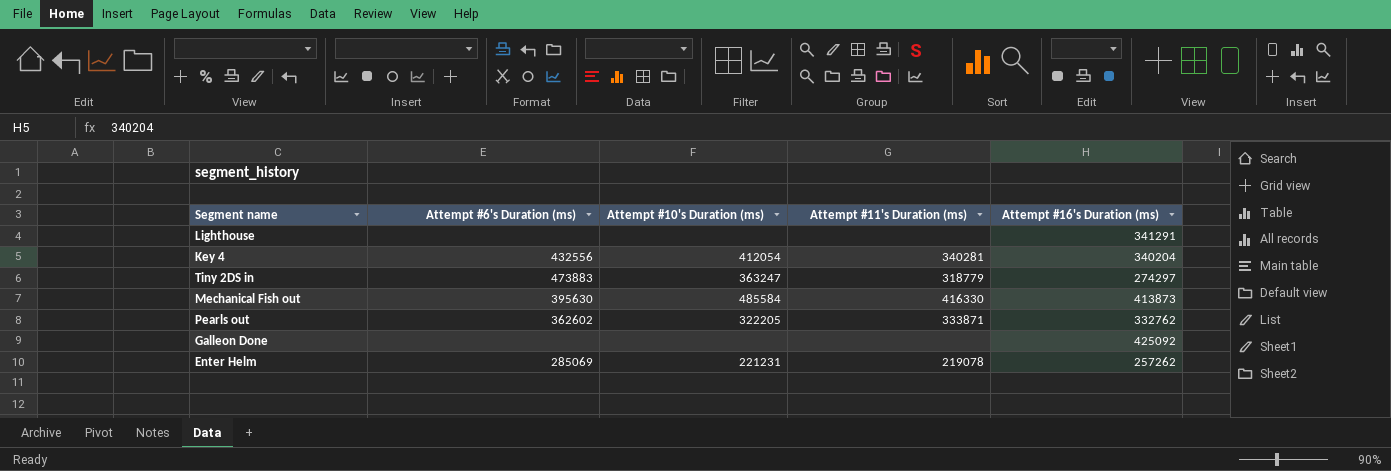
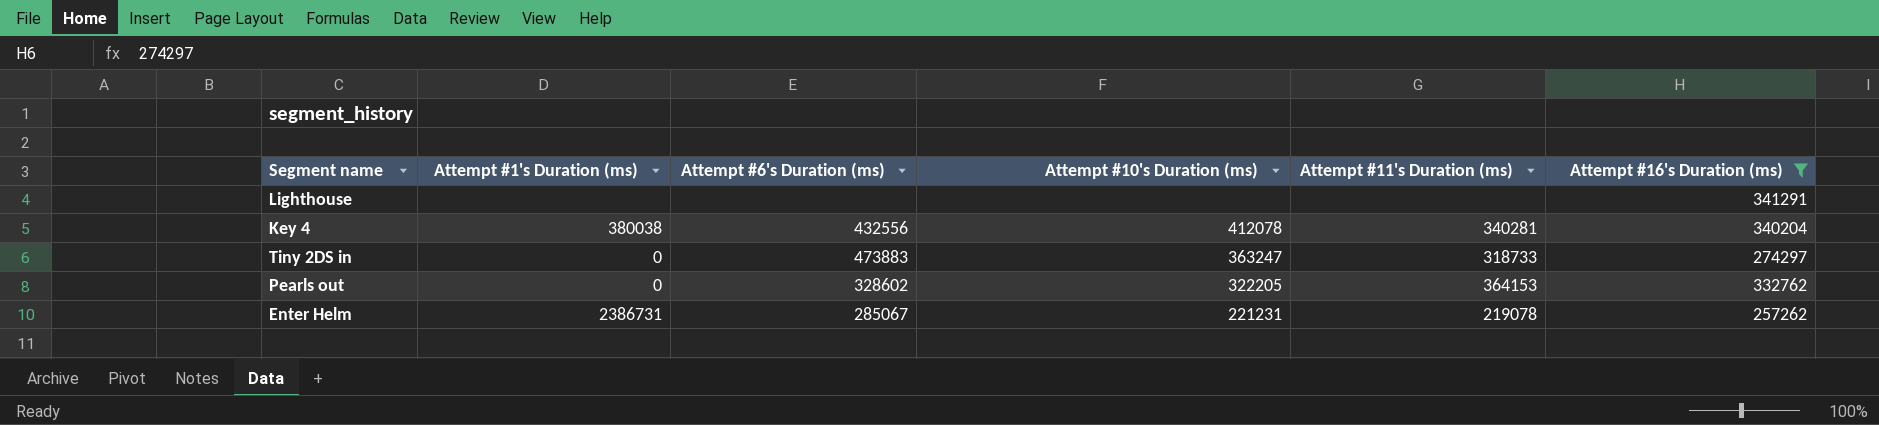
filter: none -> Attempt #16's Duration (ms) <= 341291
column Attempt #1's Duration (ms) | position: none -> 2
Key 4 | Attempt #10's Duration (ms): 412054 -> 412078
Tiny 2DS in | Attempt #11's Duration (ms): 318779 -> 318733
Pearls out | Attempt #6's Duration (ms): 362602 -> 328602
Pearls out | Attempt #11's Duration (ms): 333871 -> 364153
Enter Helm | Attempt #6's Duration (ms): 285069 -> 285067

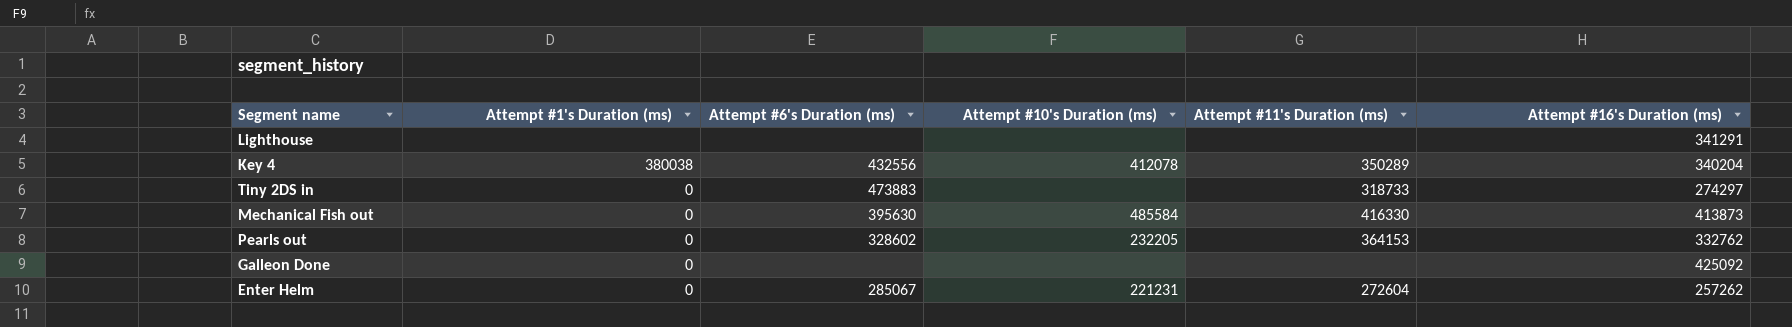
filter: Attempt #16's Duration (ms) <= 341291 -> none
Key 4 | Attempt #11's Duration (ms): 340281 -> 350289
Tiny 2DS in | Attempt #10's Duration (ms): 363247 -> none
Pearls out | Attempt #10's Duration (ms): 322205 -> 232205
Enter Helm | Attempt #1's Duration (ms): 2386731 -> 0
Enter Helm | Attempt #11's Duration (ms): 219078 -> 272604

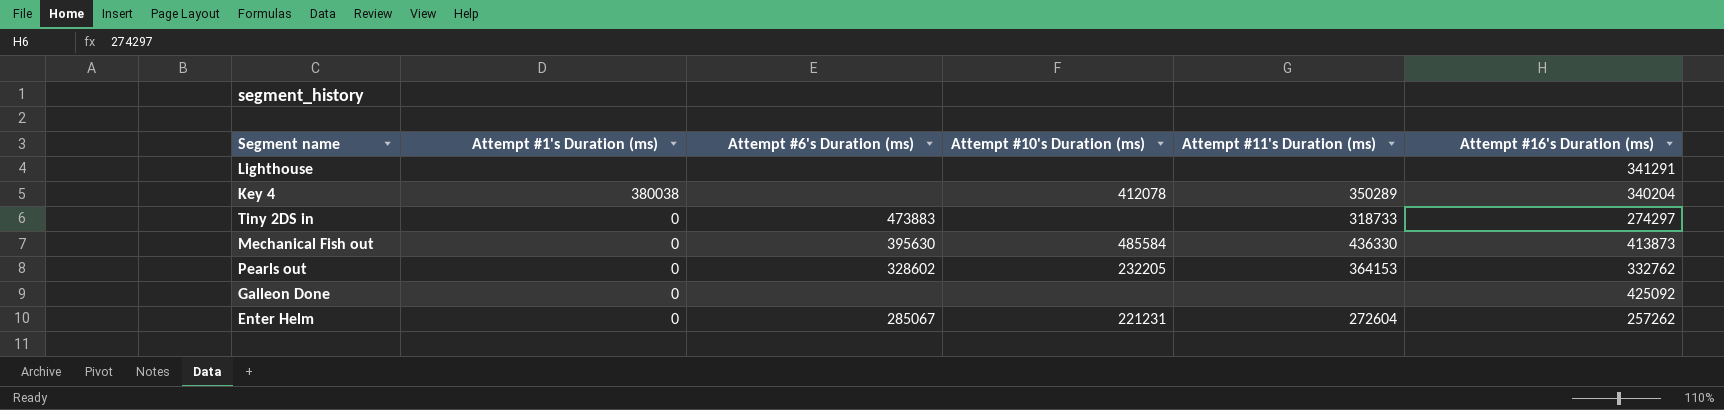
Key 4 | Attempt #6's Duration (ms): 432556 -> none
Mechanical Fish out | Attempt #11's Duration (ms): 416330 -> 436330

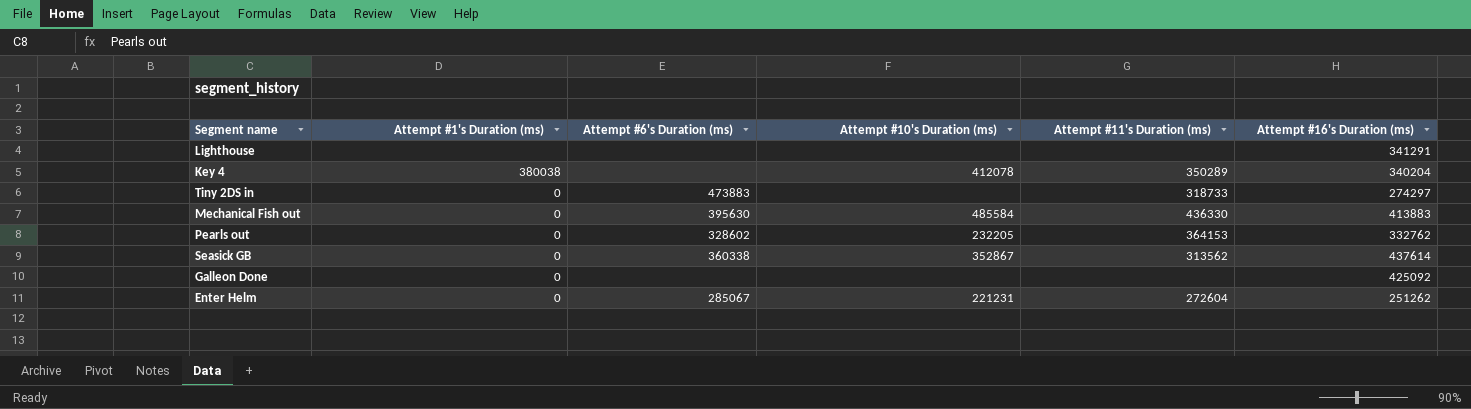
Mechanical Fish out | Attempt #16's Duration (ms): 413873 -> 413883
row Seasick GB: none -> 0 | 360338 | 352867 | 313562 | 437614
Enter Helm | Attempt #16's Duration (ms): 257262 -> 251262

